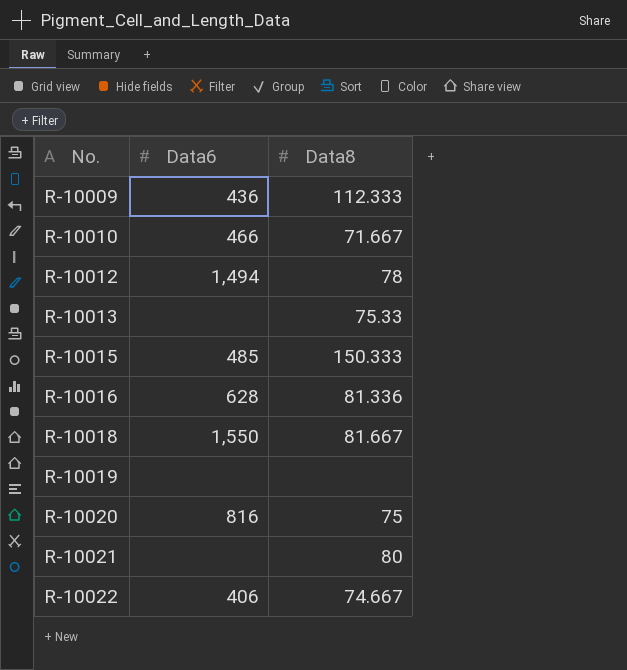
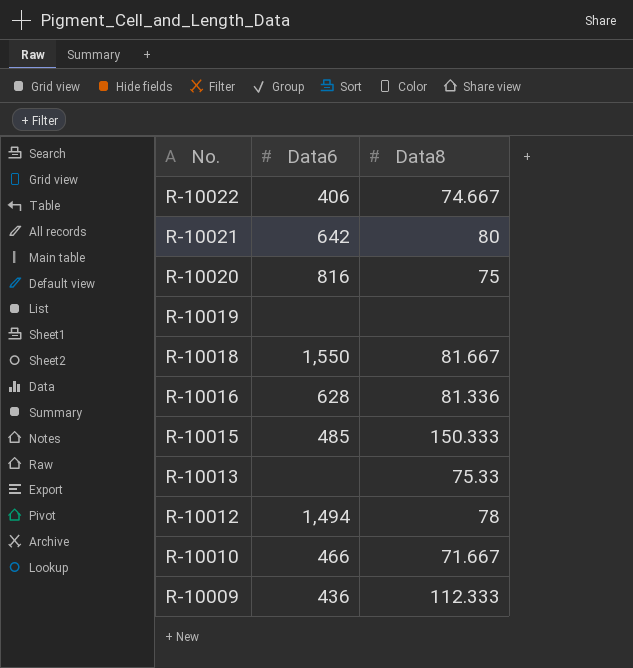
row order: No. ascending -> No. descending
R-10021 | Data6: none -> 642

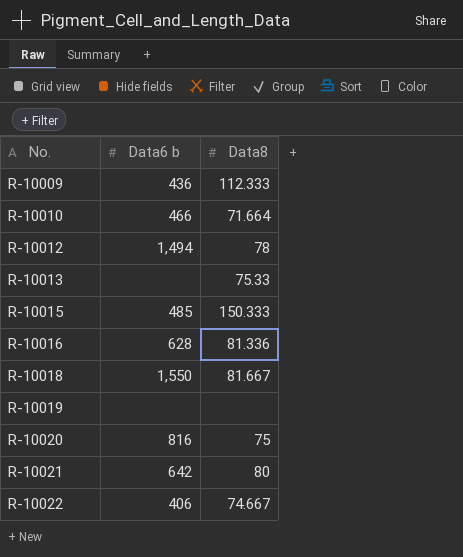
row order: No. descending -> No. ascending
column name: Data6 -> Data6 b
R-10010 | Data8: 71.667 -> 71.664

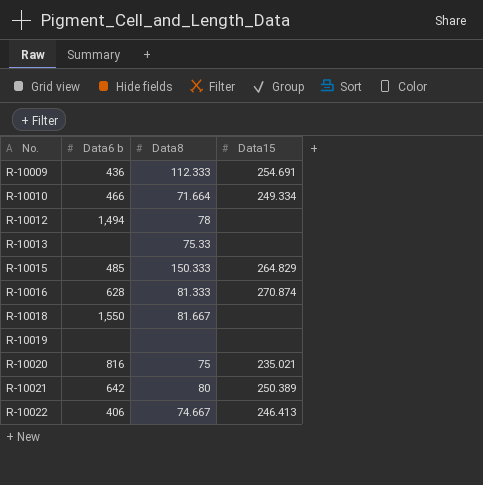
column Data15 | position: none -> 4
R-10016 | Data8: 81.336 -> 81.333

